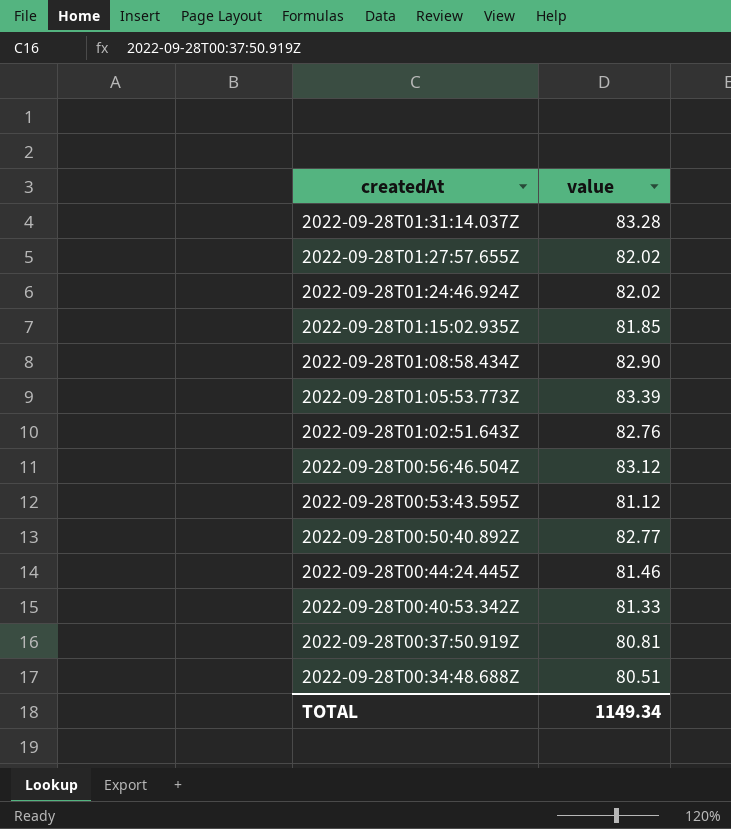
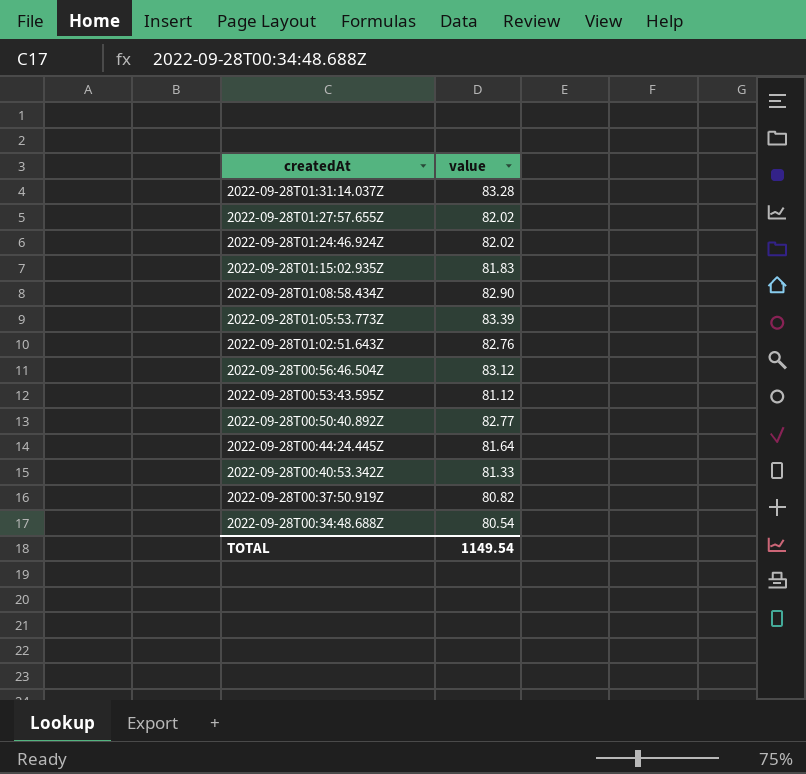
2022-09-28T01:15:02.935Z | value: 81.85 -> 81.83
2022-09-28T00:44:24.445Z | value: 81.46 -> 81.64
2022-09-28T00:37:50.919Z | value: 80.81 -> 80.82
2022-09-28T00:34:48.688Z | value: 80.51 -> 80.54
TOTAL | value: 1149.34 -> 1149.54

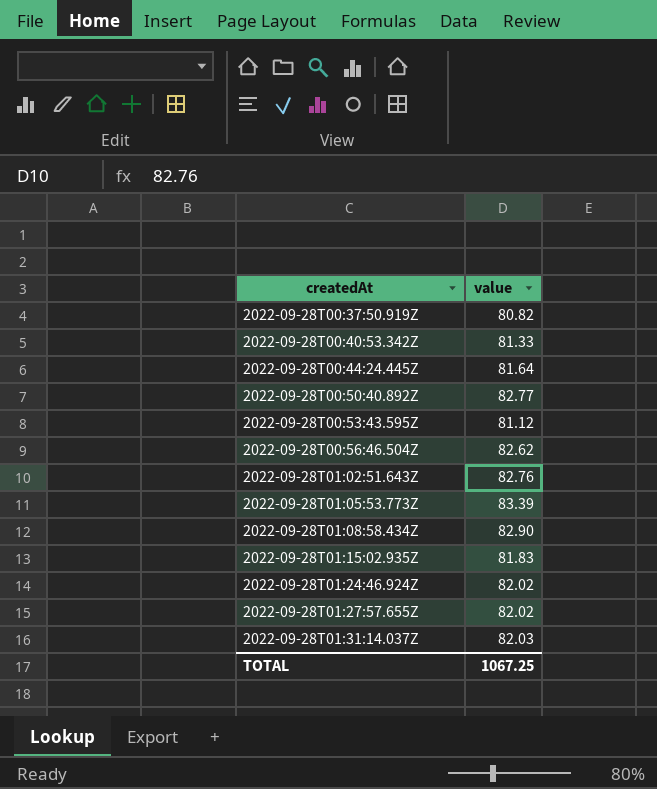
row order: createdAt descending -> createdAt ascending
row 2022-09-28T00:34:48.688Z: 80.54 -> none
2022-09-28T00:56:46.504Z | value: 83.12 -> 82.62
2022-09-28T01:31:14.037Z | value: 83.28 -> 82.03
TOTAL | value: 1149.54 -> 1067.25

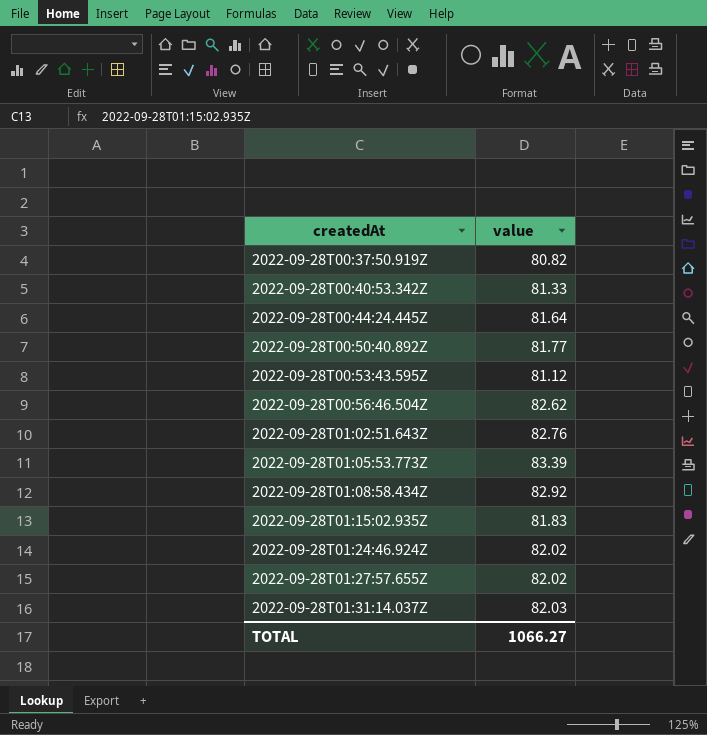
2022-09-28T00:50:40.892Z | value: 82.77 -> 81.77
2022-09-28T01:08:58.434Z | value: 82.90 -> 82.92
TOTAL | value: 1067.25 -> 1066.27

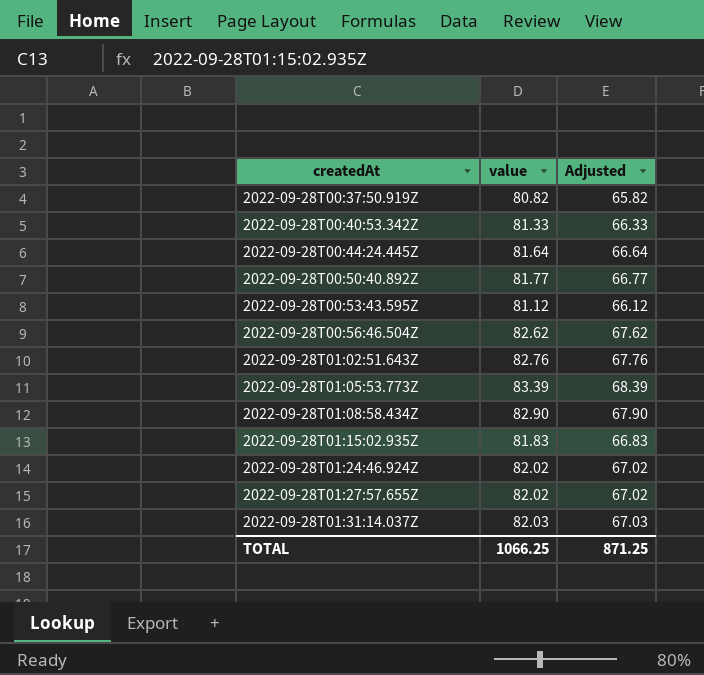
column Adjusted | formula: none -> [value] - 15
2022-09-28T01:08:58.434Z | value: 82.92 -> 82.90
TOTAL | value: 1066.27 -> 1066.25

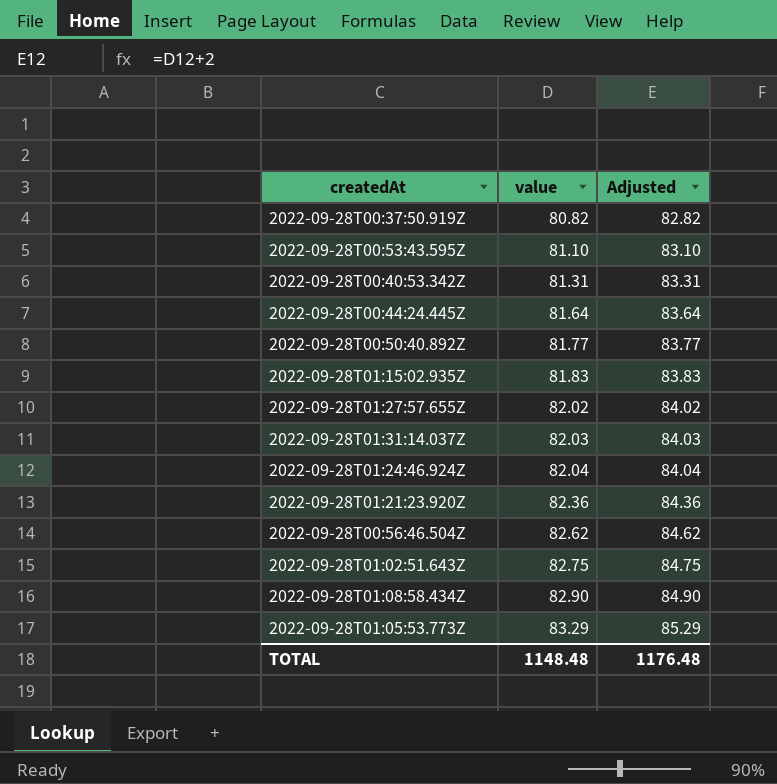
row order: createdAt ascending -> value ascending
column Adjusted | formula: [value] - 15 -> [value] + 2
2022-09-28T00:53:43.595Z | value: 81.12 -> 81.10
2022-09-28T00:40:53.342Z | value: 81.33 -> 81.31
2022-09-28T01:24:46.924Z | value: 82.02 -> 82.04
row 2022-09-28T01:21:23.920Z: none -> 82.36 | 84.36
2022-09-28T01:02:51.643Z | value: 82.76 -> 82.75
2022-09-28T01:05:53.773Z | value: 83.39 -> 83.29
TOTAL | value: 1066.25 -> 1148.48
TOTAL | Adjusted: 871.25 -> 1176.48

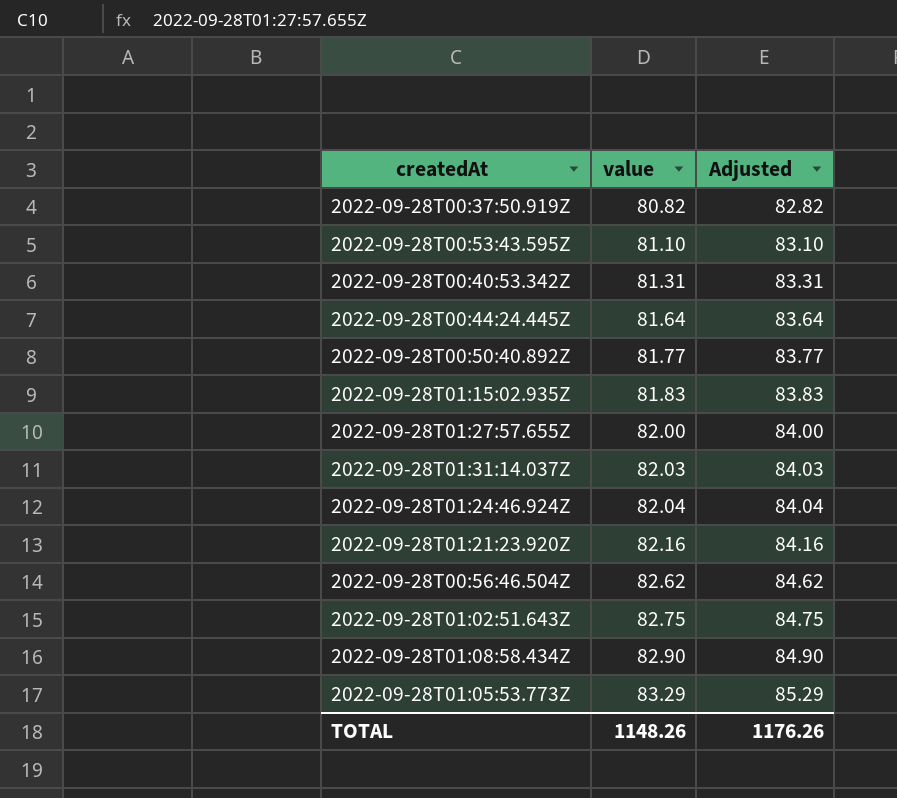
2022-09-28T01:27:57.655Z | value: 82.02 -> 82.00
2022-09-28T01:27:57.655Z | Adjusted: 84.02 -> 84.00
2022-09-28T01:21:23.920Z | value: 82.36 -> 82.16
2022-09-28T01:21:23.920Z | Adjusted: 84.36 -> 84.16
TOTAL | value: 1148.48 -> 1148.26
TOTAL | Adjusted: 1176.48 -> 1176.26

